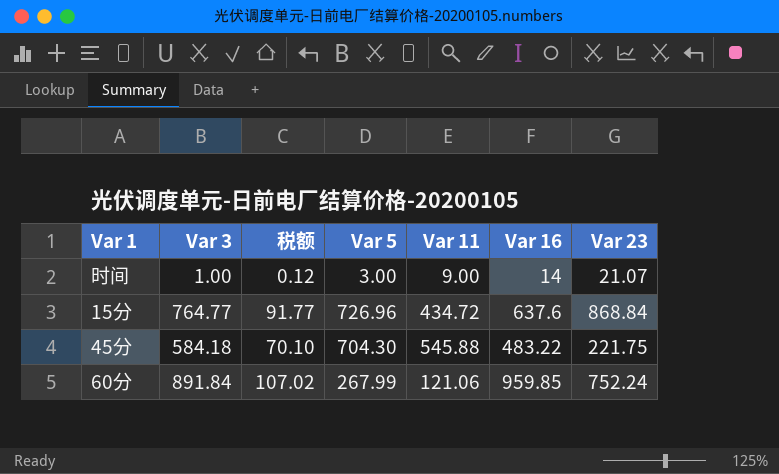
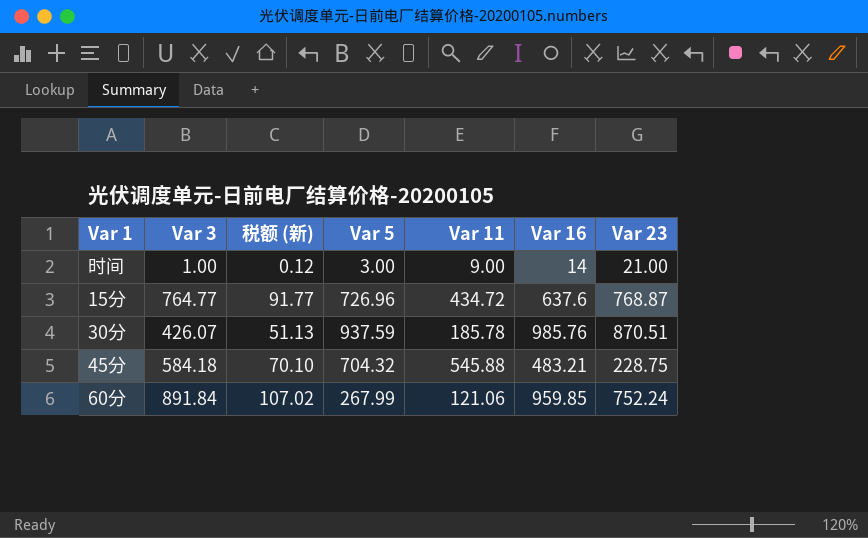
column name: 税额 -> 税额 (新)
时间 | Var 23: 21.07 -> 21.00
15分 | Var 23: 868.84 -> 768.87
row 30分: none -> 426.07 | 51.13 | 937.59 | 185.78 | 985.76 | 870.51
45分 | Var 5: 704.30 -> 704.32
45分 | Var 16: 483.22 -> 483.21
45分 | Var 23: 221.75 -> 228.75

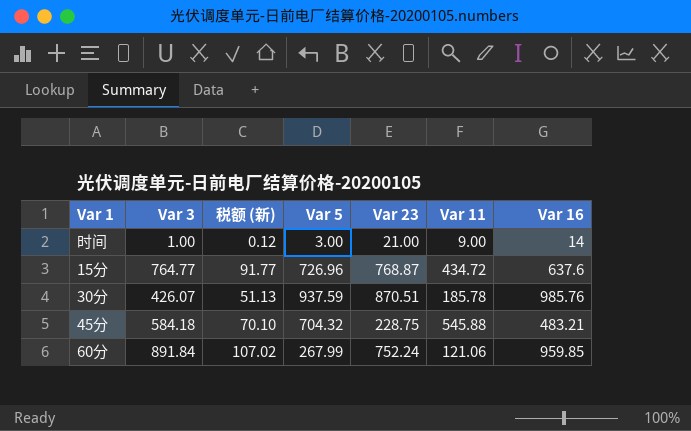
column Var 23 | position: 7 -> 5

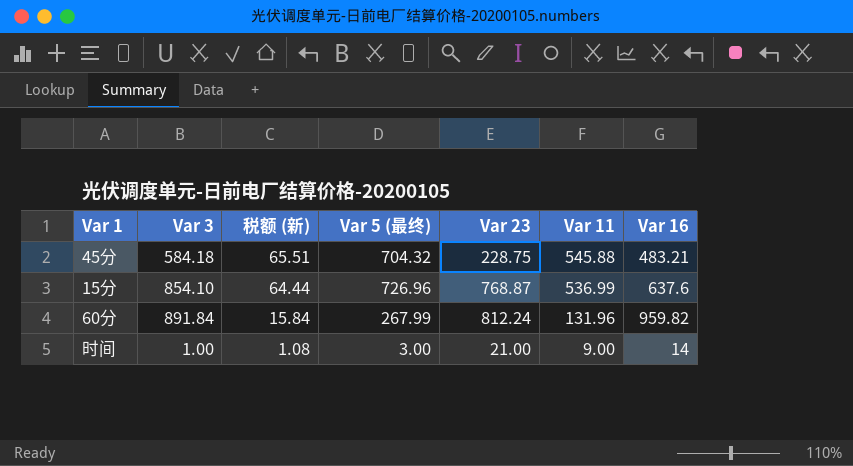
row order: none -> 税额 (新) descending
column 税额 (新) | formula: [Var 3] * 0.12 -> [Var 11] * 0.12
column name: Var 5 -> Var 5 (最终)
row 30分: 426.07 | 51.13 | 937.59 | 870.51 | 185.78 | 985.76 -> none
15分 | Var 3: 764.77 -> 854.10
15分 | Var 11: 434.72 -> 536.99
60分 | Var 23: 752.24 -> 812.24
60分 | Var 11: 121.06 -> 131.96
60分 | Var 16: 959.85 -> 959.82

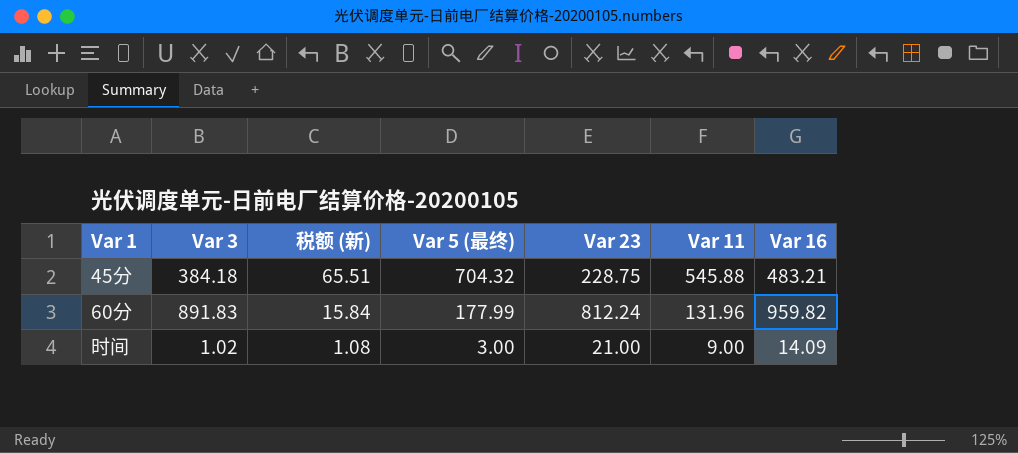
row 15分: 854.10 | 64.44 | 726.96 | 768.87 | 536.99 | 637.6 -> none
45分 | Var 3: 584.18 -> 384.18
60分 | Var 3: 891.84 -> 891.83
60分 | Var 5 (最终): 267.99 -> 177.99
时间 | Var 3: 1.00 -> 1.02
时间 | Var 16: 14 -> 14.09

